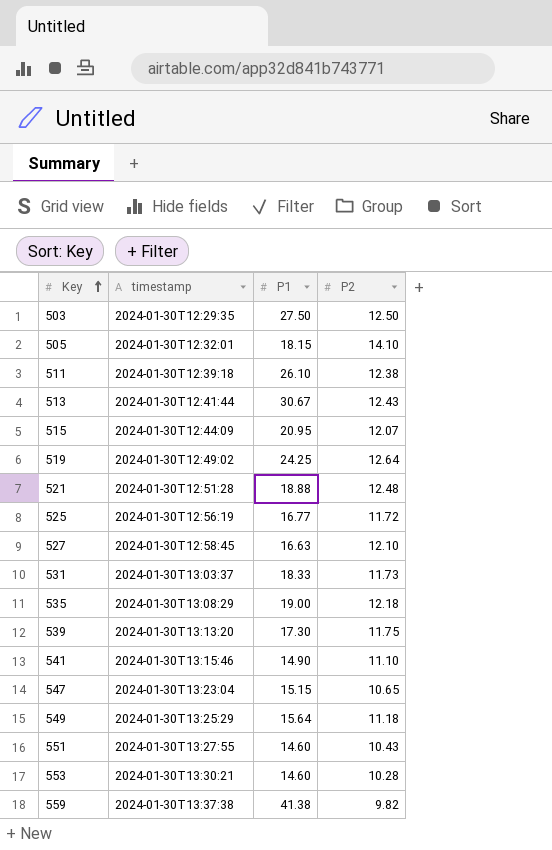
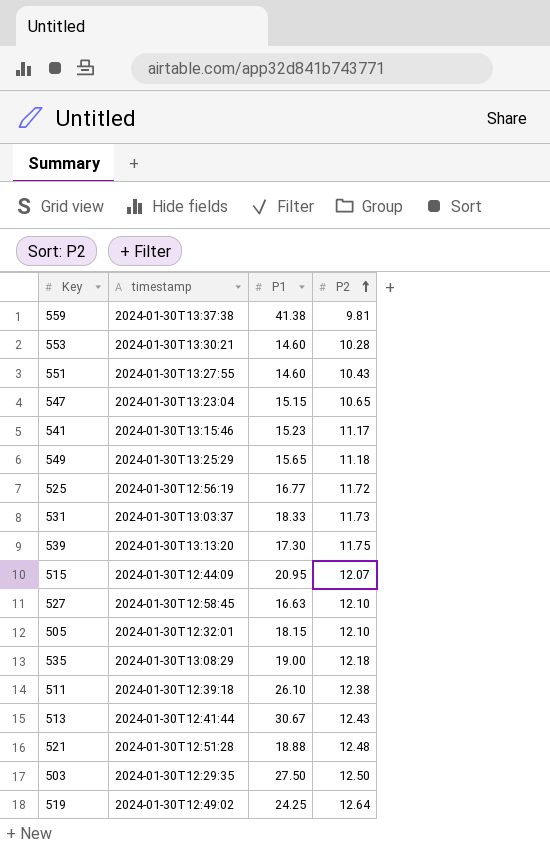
row order: Key ascending -> P2 ascending
559 | P2: 9.82 -> 9.81
541 | P1: 14.90 -> 15.23
541 | P2: 11.10 -> 11.17
549 | P1: 15.64 -> 15.65
505 | P2: 14.10 -> 12.10

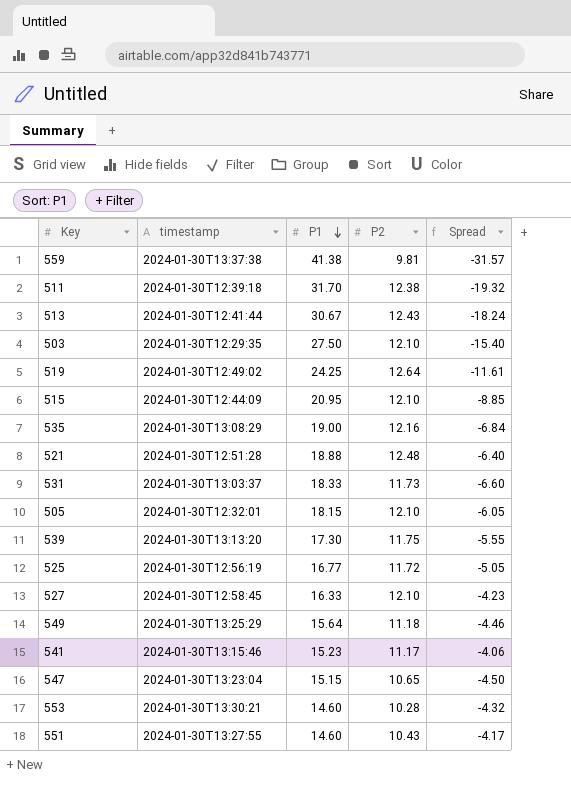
row order: P2 ascending -> P1 descending
column Spread | formula: none -> [P2] - [P1]
511 | P1: 26.10 -> 31.70
503 | P2: 12.50 -> 12.10
515 | P2: 12.07 -> 12.10
535 | P2: 12.18 -> 12.16
527 | P1: 16.63 -> 16.33
549 | P1: 15.65 -> 15.64

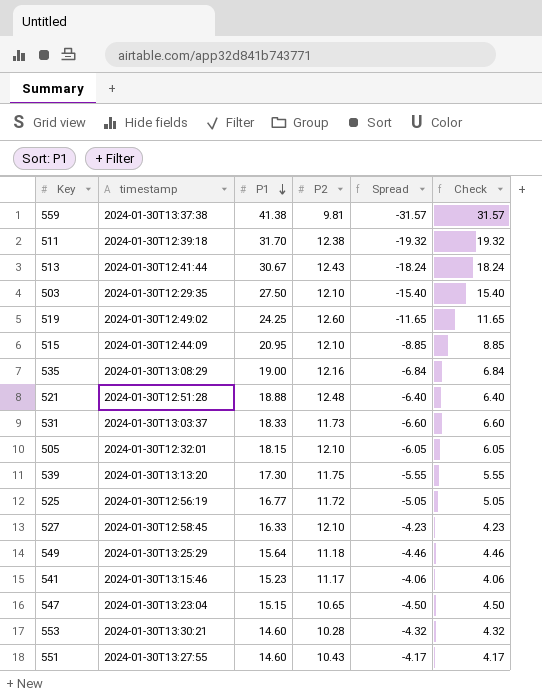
column Check | formula: none -> [P1] - [P2]
519 | P2: 12.64 -> 12.60
519 | Spread: -11.61 -> -11.65

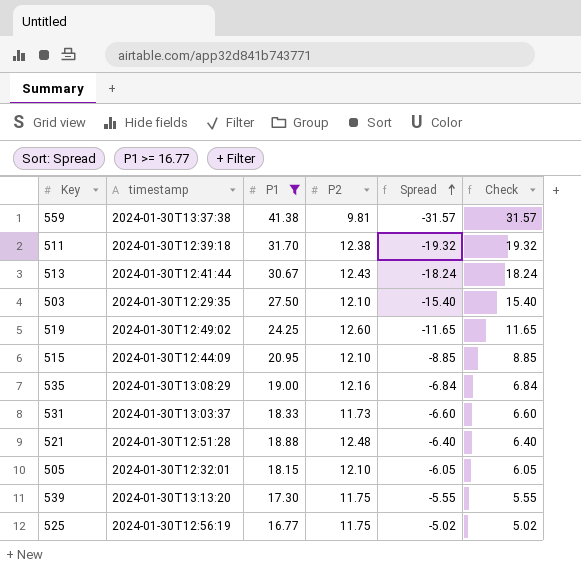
filter: none -> P1 >= 16.77
row order: P1 descending -> Spread ascending
525 | P2: 11.72 -> 11.75
525 | Spread: -5.05 -> -5.02
525 | Check: 5.05 -> 5.02

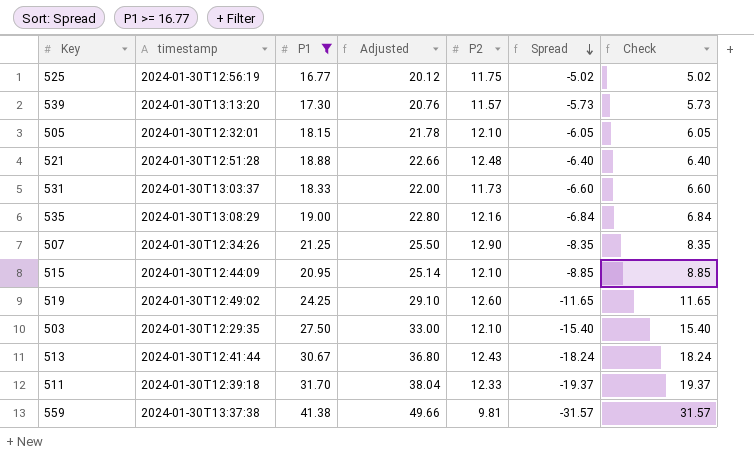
row order: Spread ascending -> Spread descending
column Adjusted | formula: none -> [P1] * 1.2
539 | P2: 11.75 -> 11.57
539 | Spread: -5.55 -> -5.73
539 | Check: 5.55 -> 5.73
row 507: none -> 2024-01-30T12:34:26 | 21.25 | 25.50 | 12.90 | -8.35 | 8.35
511 | P2: 12.38 -> 12.33
511 | Spread: -19.32 -> -19.37
511 | Check: 19.32 -> 19.37

